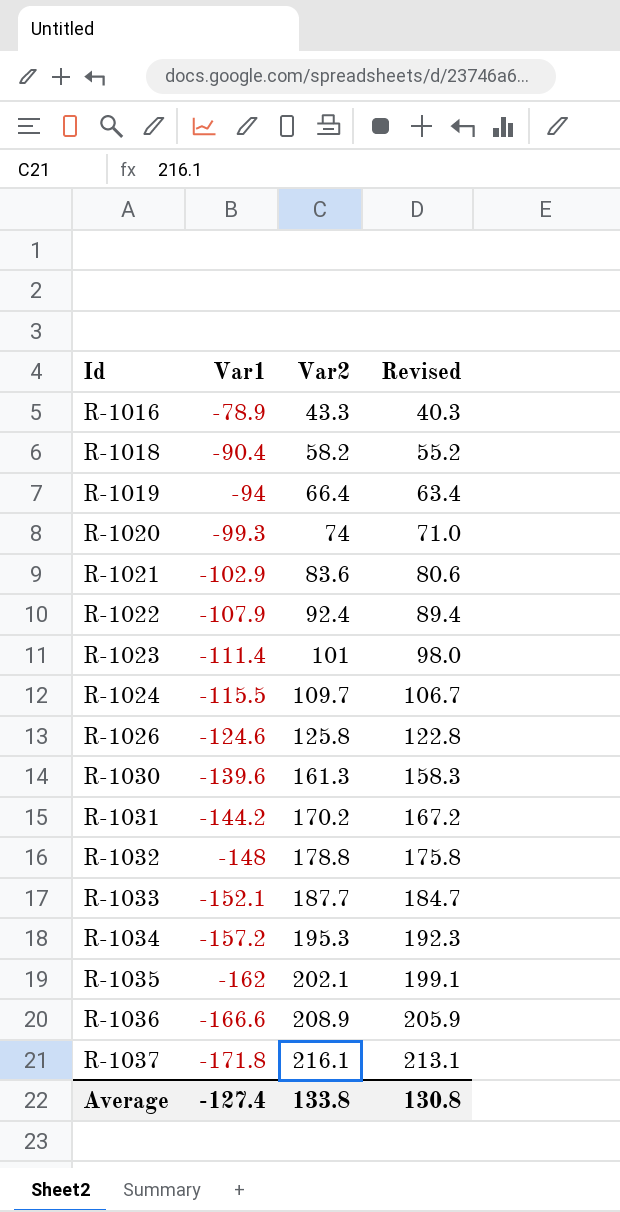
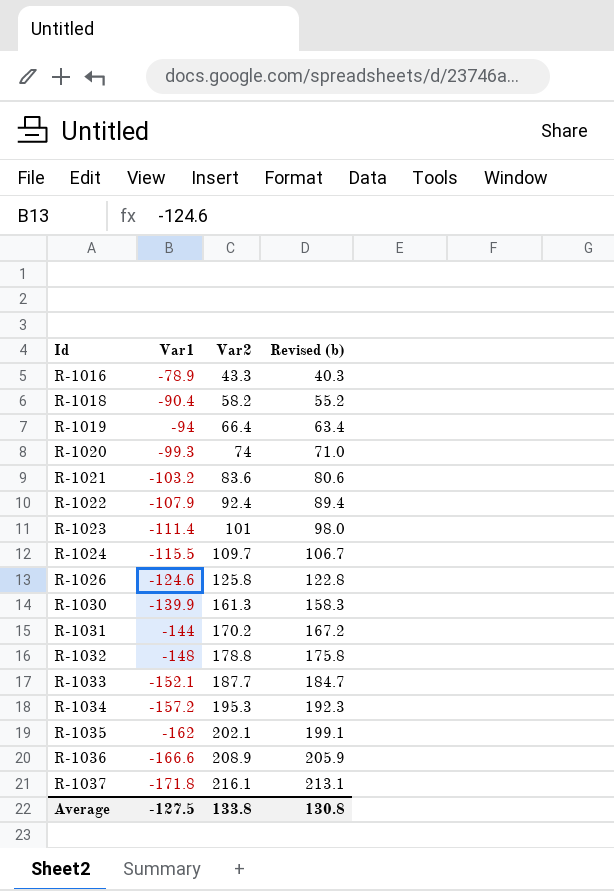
column name: Revised -> Revised (b)
R-1021 | Var1: -102.9 -> -103.2
R-1030 | Var1: -139.6 -> -139.9
R-1031 | Var1: -144.2 -> -144
Average | Var1: -127.4 -> -127.5

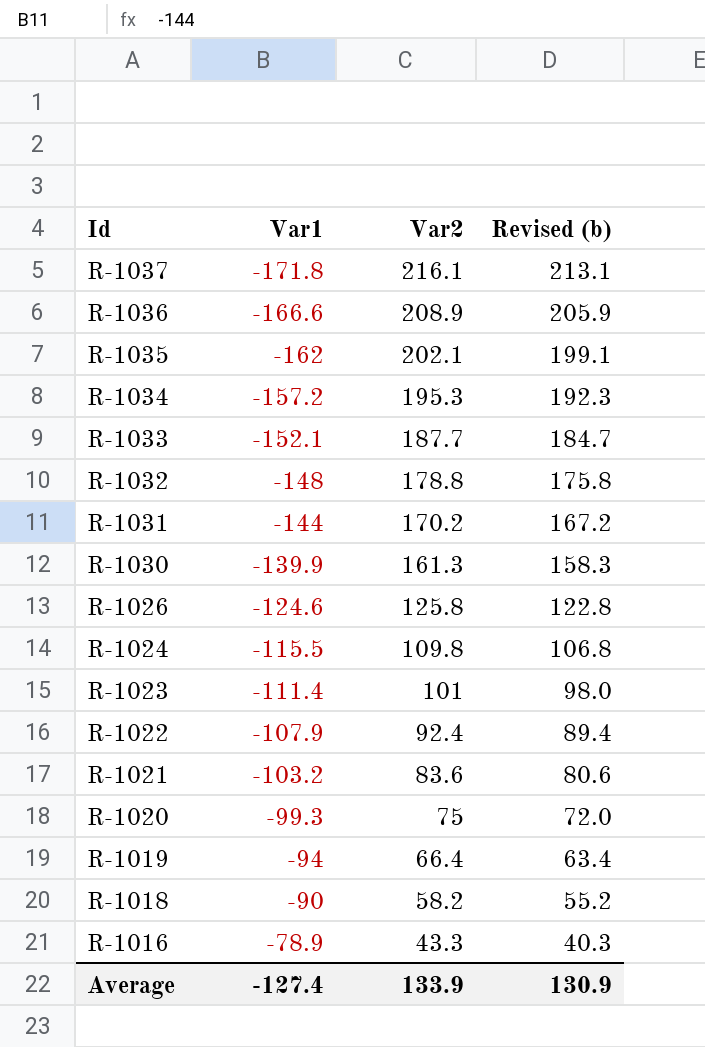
row order: Id ascending -> Id descending
R-1024 | Var2: 109.7 -> 109.8
R-1024 | Revised (b): 106.7 -> 106.8
R-1020 | Var2: 74 -> 75
R-1020 | Revised (b): 71.0 -> 72.0
R-1018 | Var1: -90.4 -> -90
Average | Var1: -127.5 -> -127.4
Average | Var2: 133.8 -> 133.9
Average | Revised (b): 130.8 -> 130.9

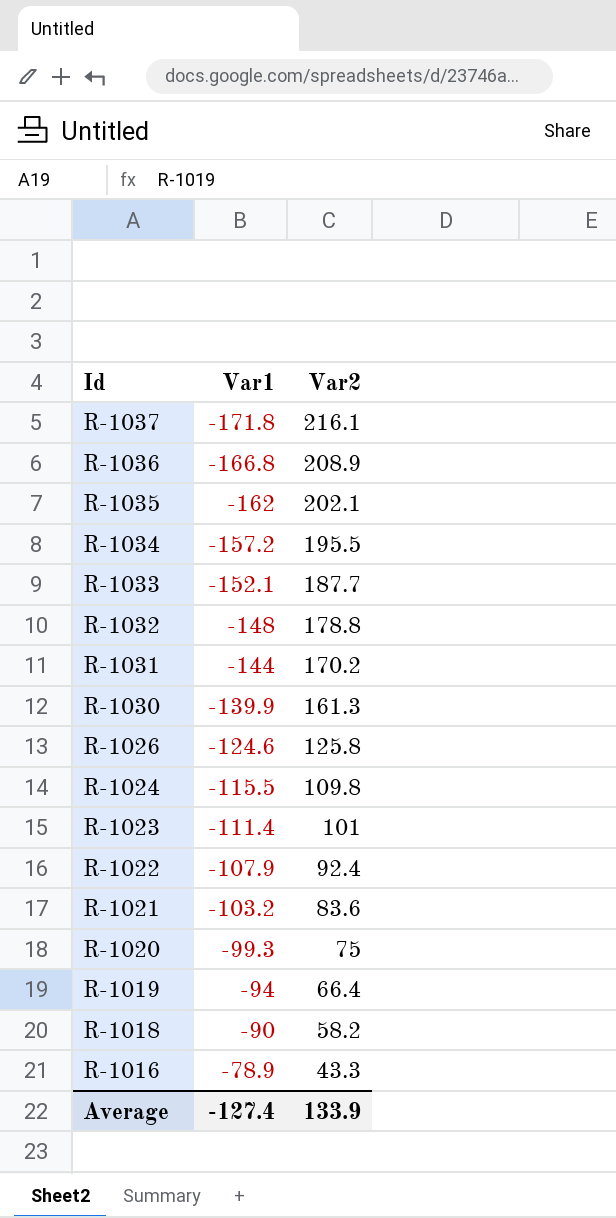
column Revised (b) | formula: [Var2] - 3 -> none
R-1036 | Var1: -166.6 -> -166.8
R-1034 | Var2: 195.3 -> 195.5

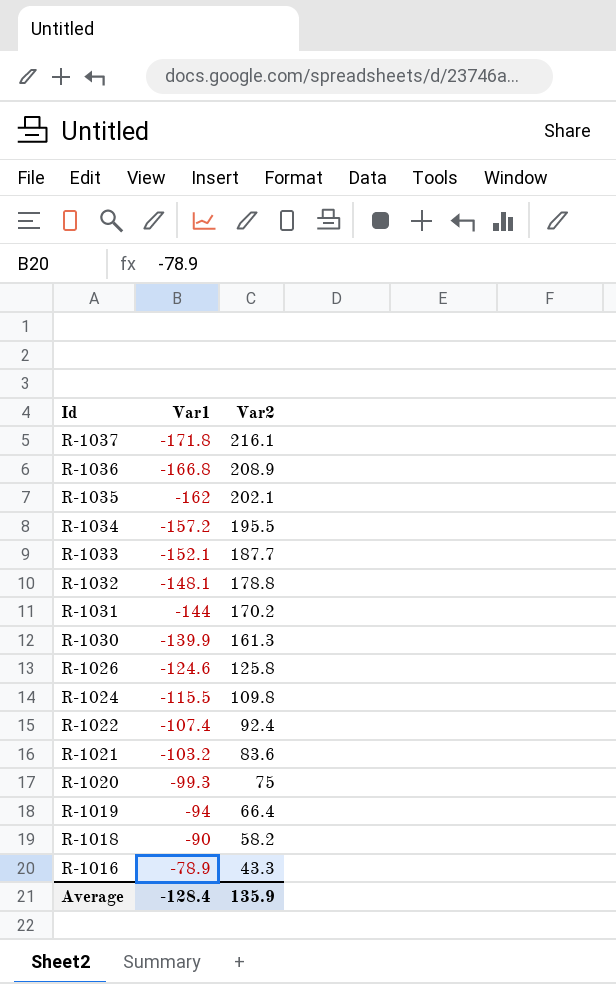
row R-1023: -111.4 | 101 -> none
R-1032 | Var1: -148 -> -148.1
R-1022 | Var1: -107.9 -> -107.4
Average | Var1: -127.4 -> -128.4
Average | Var2: 133.9 -> 135.9

